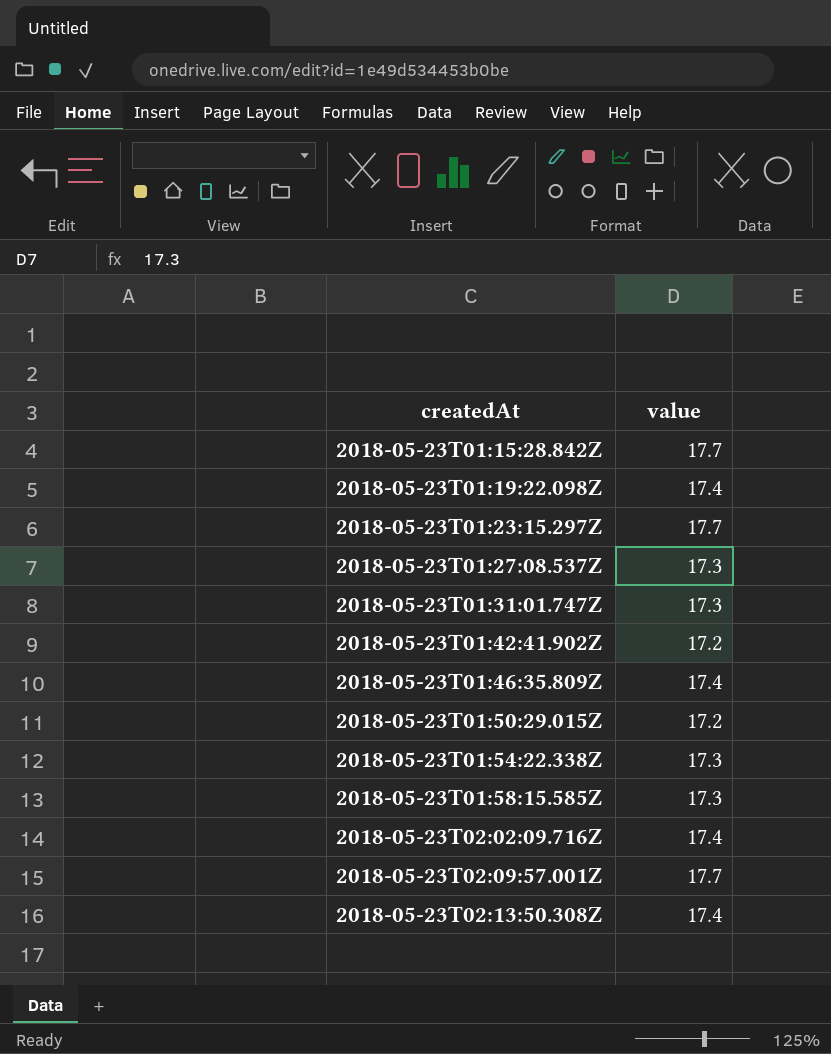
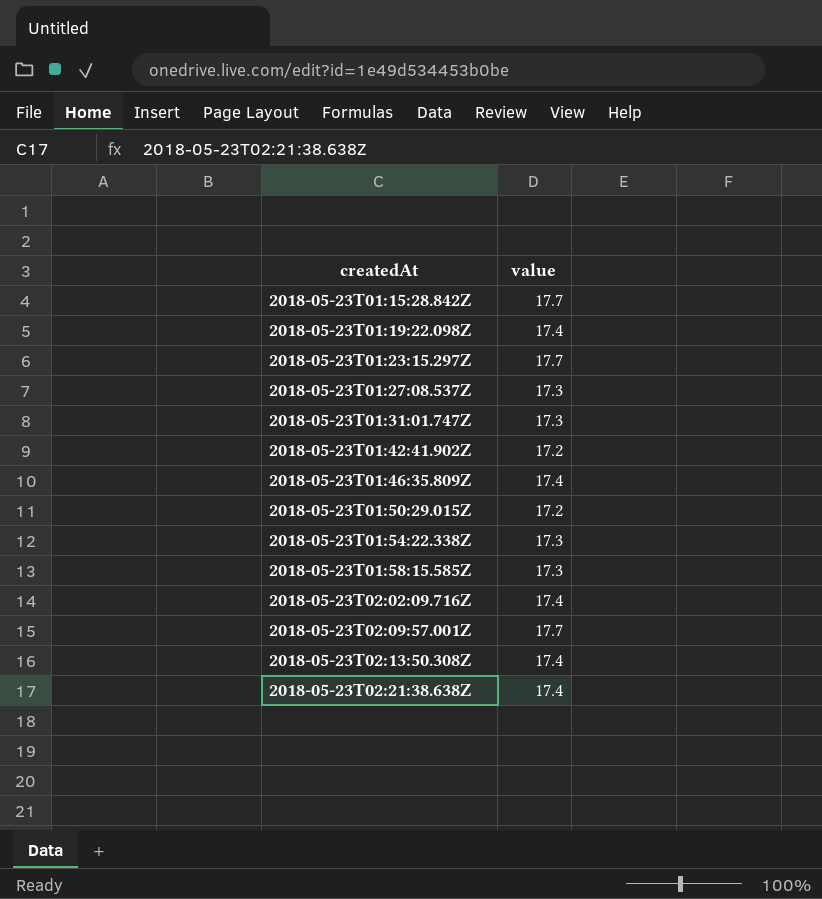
row 2018-05-23T02:21:38.638Z: none -> 17.4

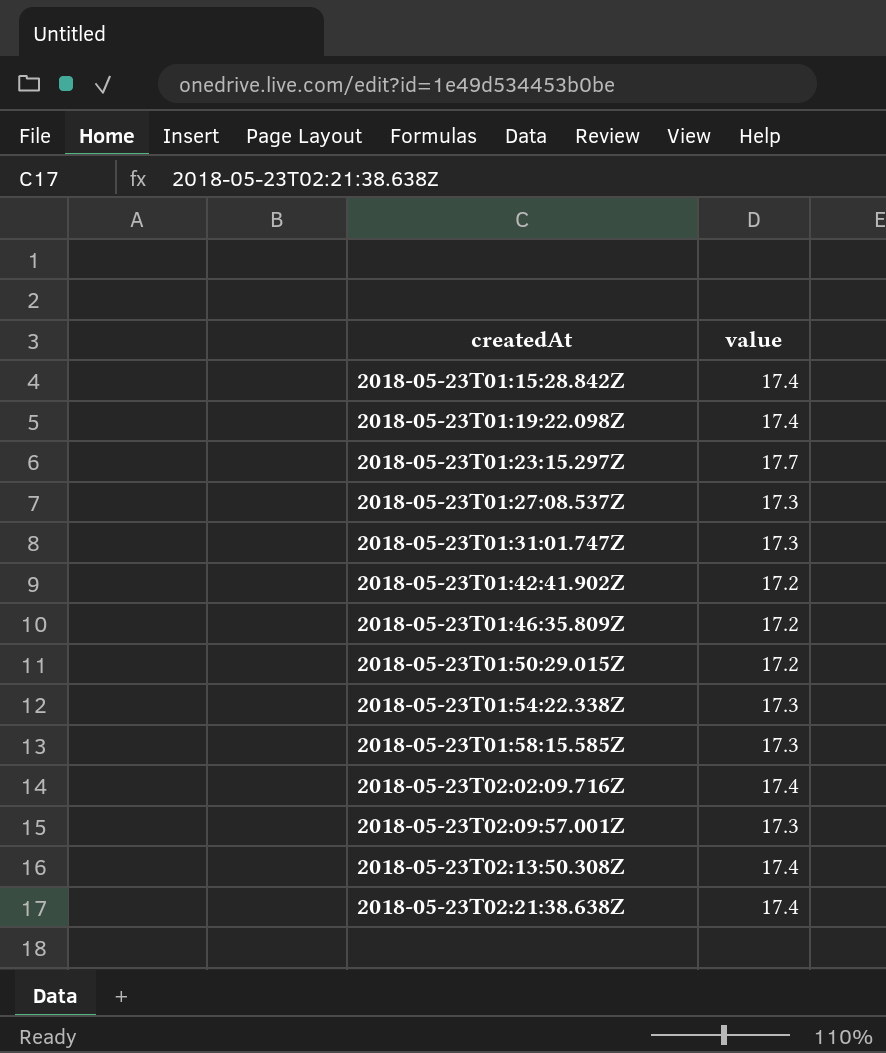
2018-05-23T01:15:28.842Z | value: 17.7 -> 17.4
2018-05-23T01:46:35.809Z | value: 17.4 -> 17.2
2018-05-23T02:09:57.001Z | value: 17.7 -> 17.3

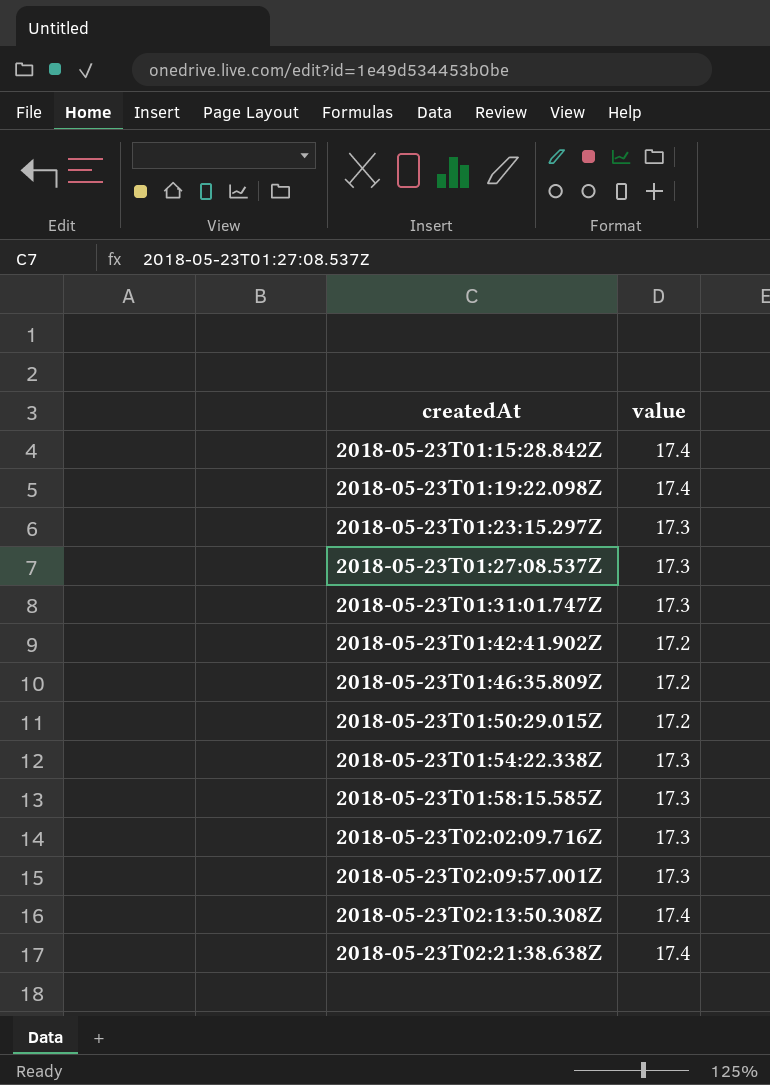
2018-05-23T01:23:15.297Z | value: 17.7 -> 17.3
2018-05-23T02:02:09.716Z | value: 17.4 -> 17.3

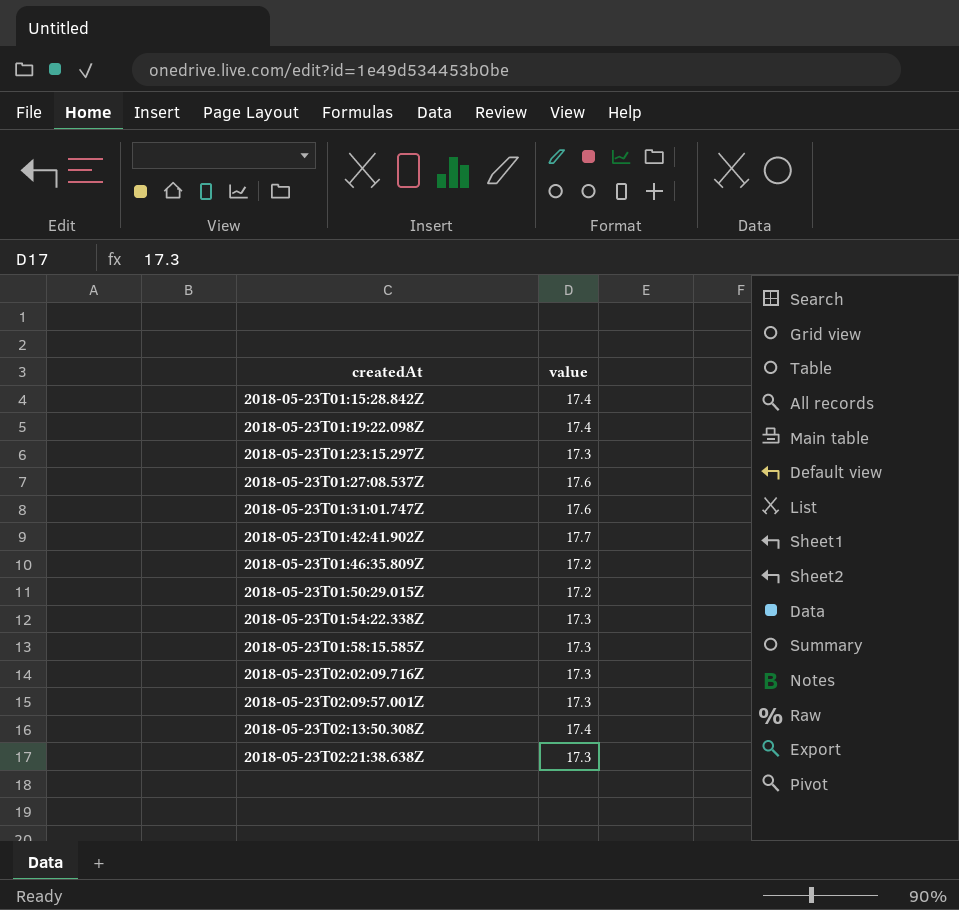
2018-05-23T01:27:08.537Z | value: 17.3 -> 17.6
2018-05-23T01:31:01.747Z | value: 17.3 -> 17.6
2018-05-23T01:42:41.902Z | value: 17.2 -> 17.7
2018-05-23T02:21:38.638Z | value: 17.4 -> 17.3

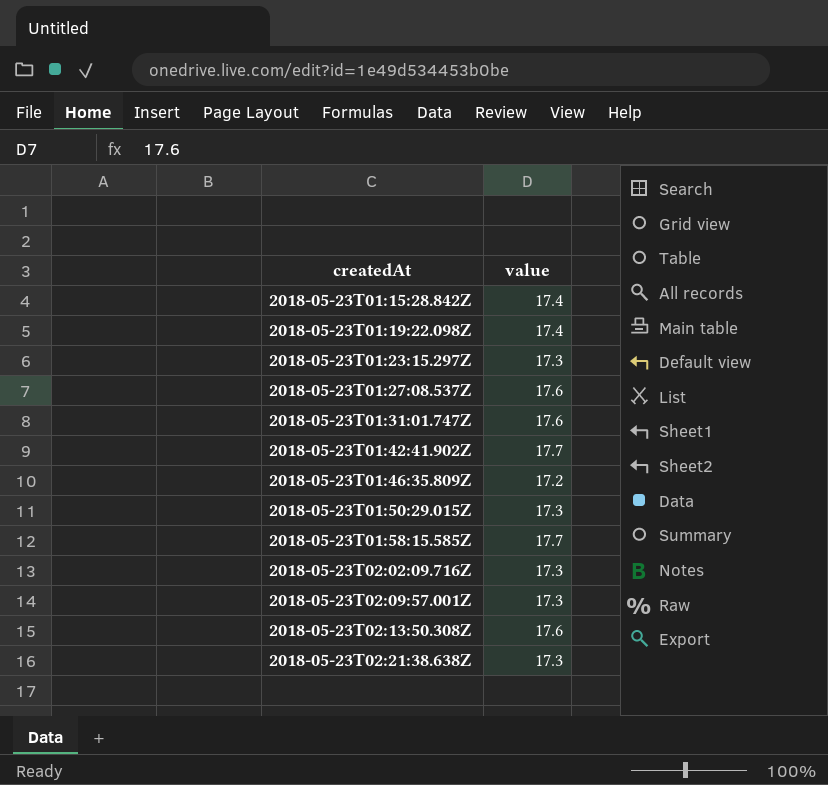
row 2018-05-23T01:54:22.338Z: 17.3 -> none
2018-05-23T01:50:29.015Z | value: 17.2 -> 17.3
2018-05-23T01:58:15.585Z | value: 17.3 -> 17.7
2018-05-23T02:13:50.308Z | value: 17.4 -> 17.6

